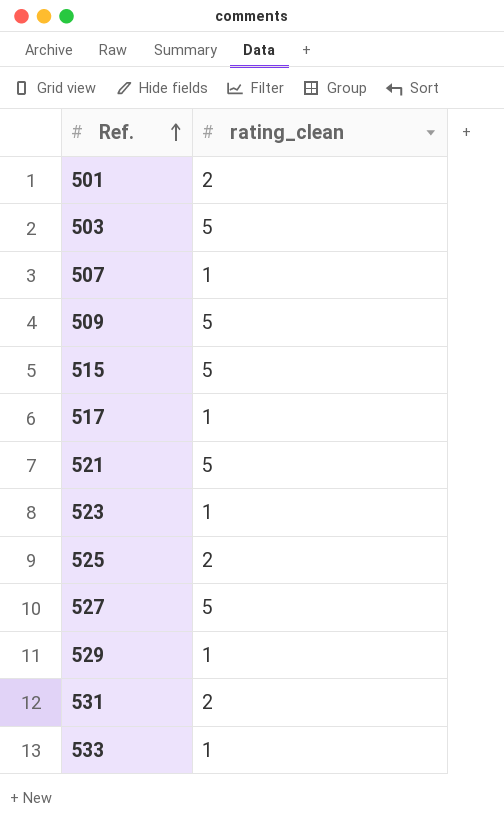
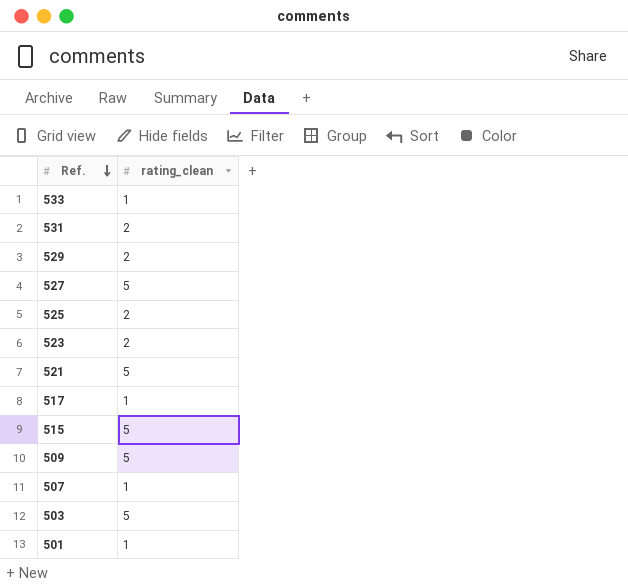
row order: Ref. ascending -> Ref. descending
529 | rating_clean: 1 -> 2
523 | rating_clean: 1 -> 2
501 | rating_clean: 2 -> 1

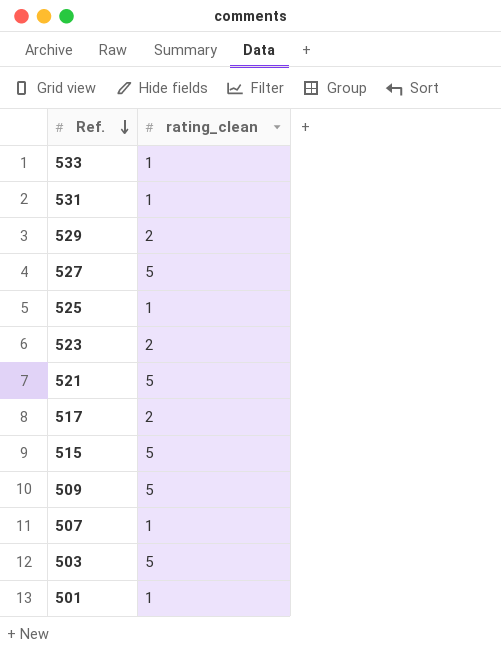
531 | rating_clean: 2 -> 1
525 | rating_clean: 2 -> 1
517 | rating_clean: 1 -> 2

